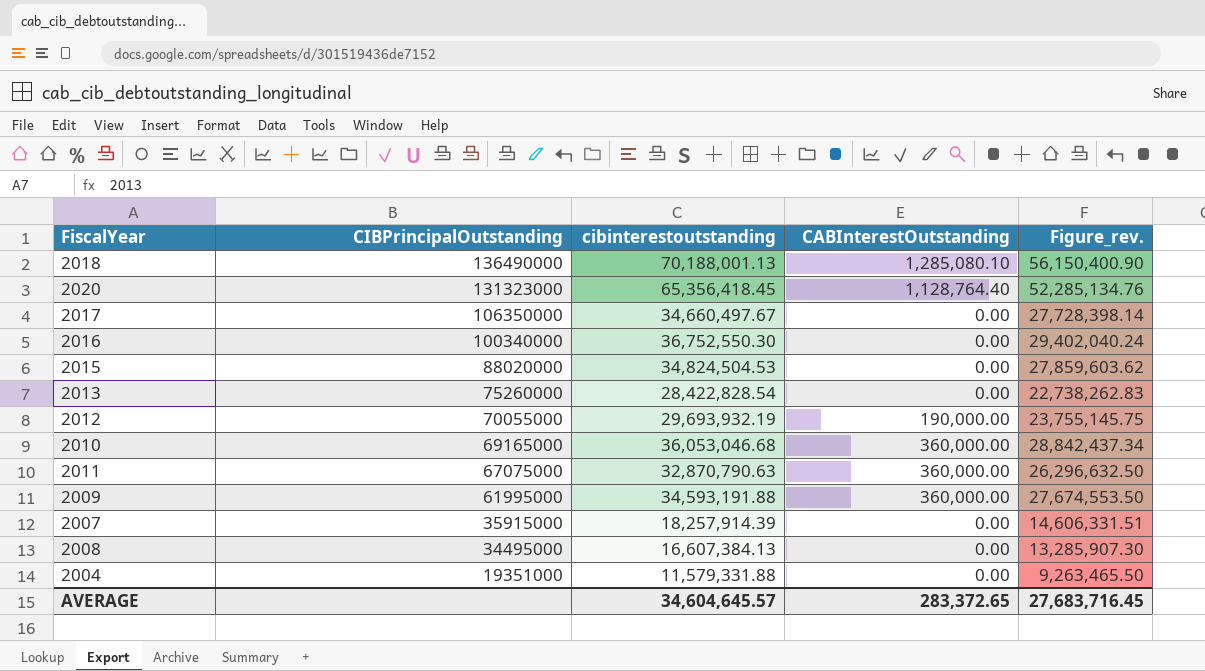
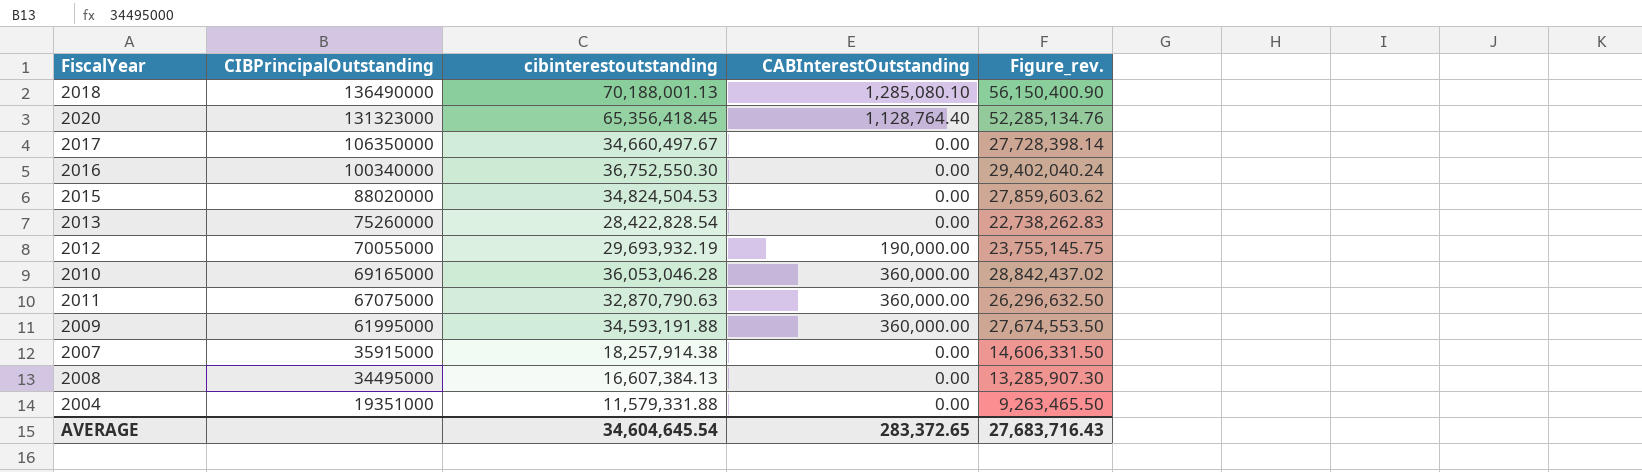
2010 | cibinterestoutstanding: 36,053,046.68 -> 36,053,046.28
2010 | Figure_rev.: 28,842,437.34 -> 28,842,437.02
2007 | cibinterestoutstanding: 18,257,914.39 -> 18,257,914.38
2007 | Figure_rev.: 14,606,331.51 -> 14,606,331.50
AVERAGE | cibinterestoutstanding: 34,604,645.57 -> 34,604,645.54
AVERAGE | Figure_rev.: 27,683,716.45 -> 27,683,716.43

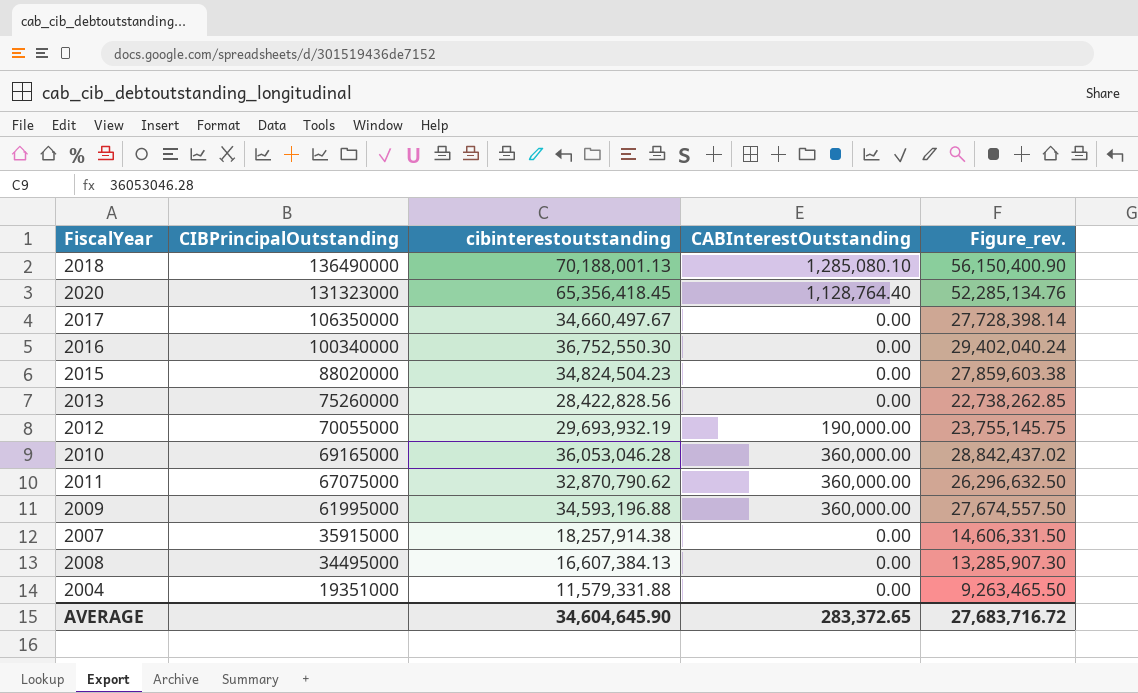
2015 | cibinterestoutstanding: 34,824,504.53 -> 34,824,504.23
2015 | Figure_rev.: 27,859,603.62 -> 27,859,603.38
2013 | cibinterestoutstanding: 28,422,828.54 -> 28,422,828.56
2013 | Figure_rev.: 22,738,262.83 -> 22,738,262.85
2011 | cibinterestoutstanding: 32,870,790.63 -> 32,870,790.62
2009 | cibinterestoutstanding: 34,593,191.88 -> 34,593,196.88
2009 | Figure_rev.: 27,674,553.50 -> 27,674,557.50
AVERAGE | cibinterestoutstanding: 34,604,645.54 -> 34,604,645.90
AVERAGE | Figure_rev.: 27,683,716.43 -> 27,683,716.72

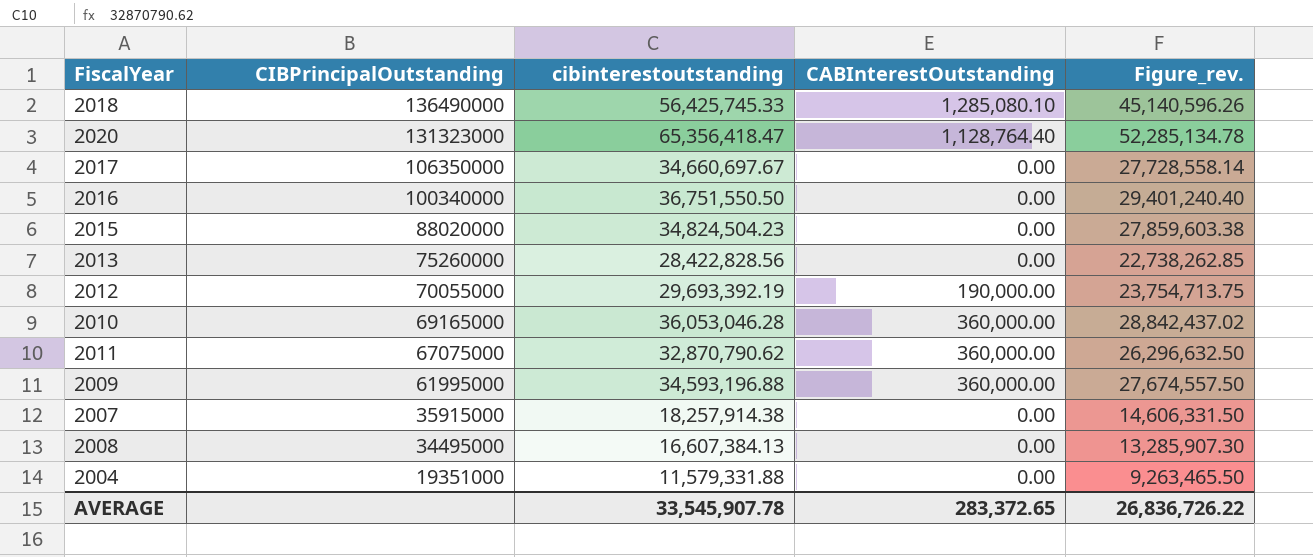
2018 | cibinterestoutstanding: 70,188,001.13 -> 56,425,745.33
2018 | Figure_rev.: 56,150,400.90 -> 45,140,596.26
2020 | cibinterestoutstanding: 65,356,418.45 -> 65,356,418.47
2020 | Figure_rev.: 52,285,134.76 -> 52,285,134.78
2017 | cibinterestoutstanding: 34,660,497.67 -> 34,660,697.67
2017 | Figure_rev.: 27,728,398.14 -> 27,728,558.14
2016 | cibinterestoutstanding: 36,752,550.30 -> 36,751,550.50
2016 | Figure_rev.: 29,402,040.24 -> 29,401,240.40
2012 | cibinterestoutstanding: 29,693,932.19 -> 29,693,392.19
2012 | Figure_rev.: 23,755,145.75 -> 23,754,713.75
AVERAGE | cibinterestoutstanding: 34,604,645.90 -> 33,545,907.78
AVERAGE | Figure_rev.: 27,683,716.72 -> 26,836,726.22

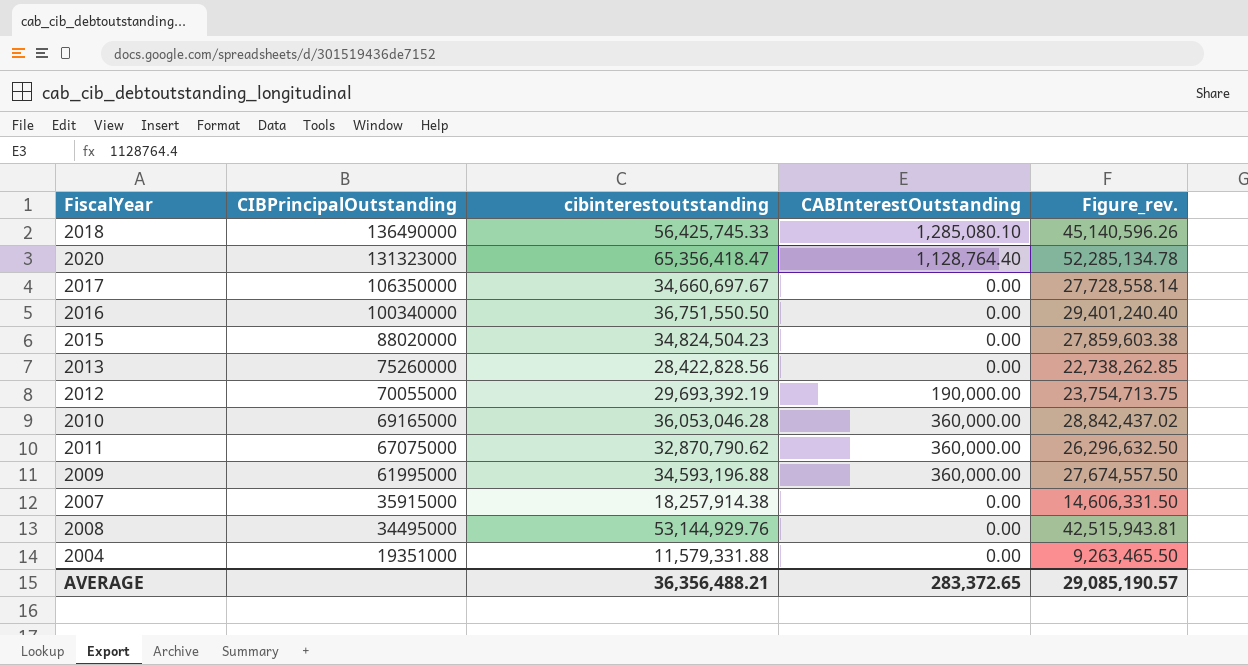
2008 | cibinterestoutstanding: 16,607,384.13 -> 53,144,929.76
2008 | Figure_rev.: 13,285,907.30 -> 42,515,943.81
AVERAGE | cibinterestoutstanding: 33,545,907.78 -> 36,356,488.21
AVERAGE | Figure_rev.: 26,836,726.22 -> 29,085,190.57

